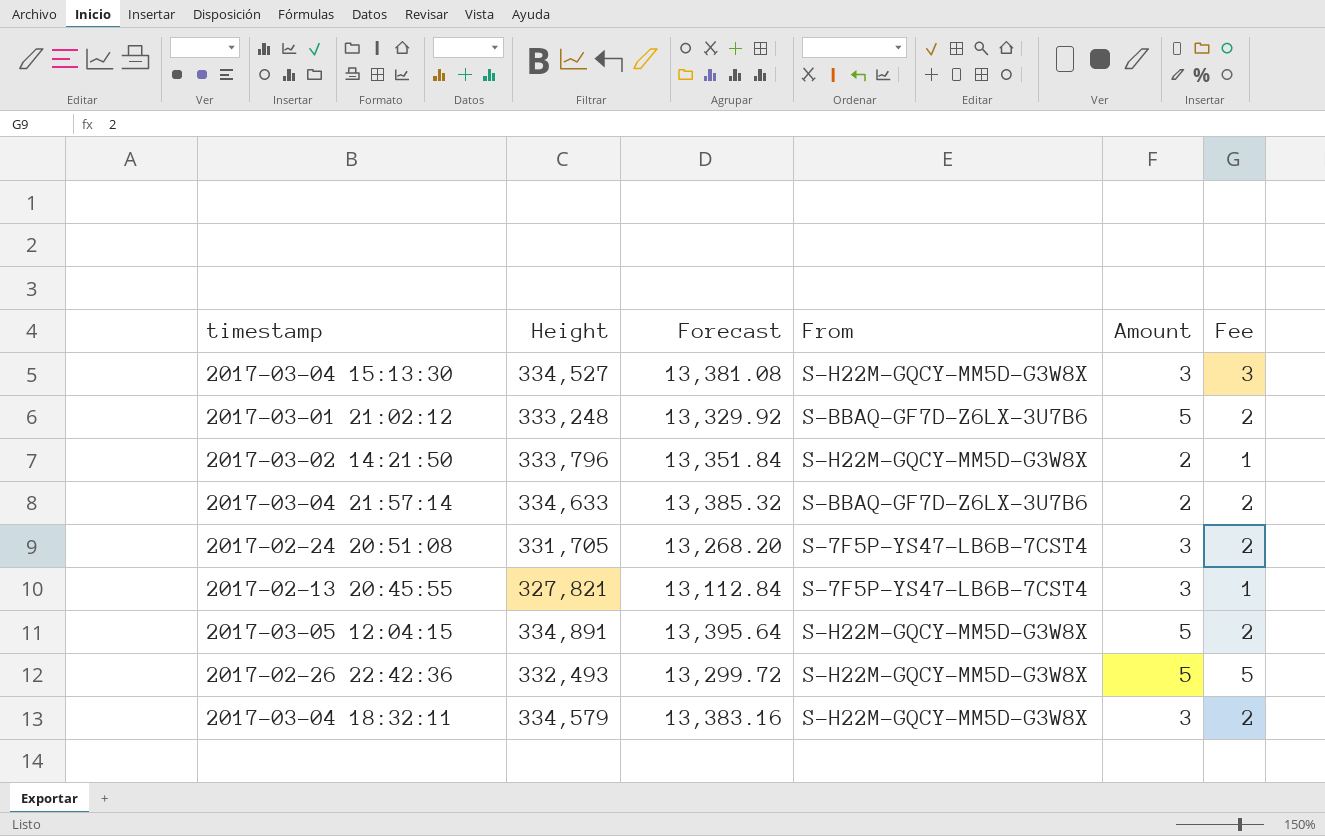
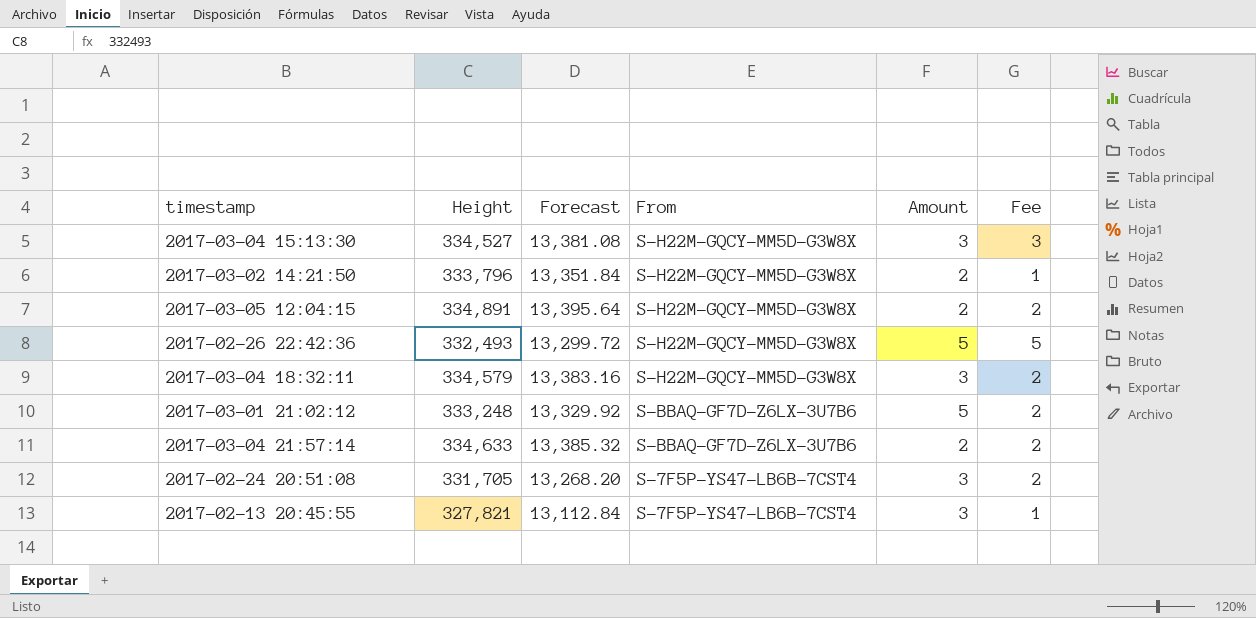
row order: none -> From descending
2017-03-05 12:04:15 | Amount: 5 -> 2

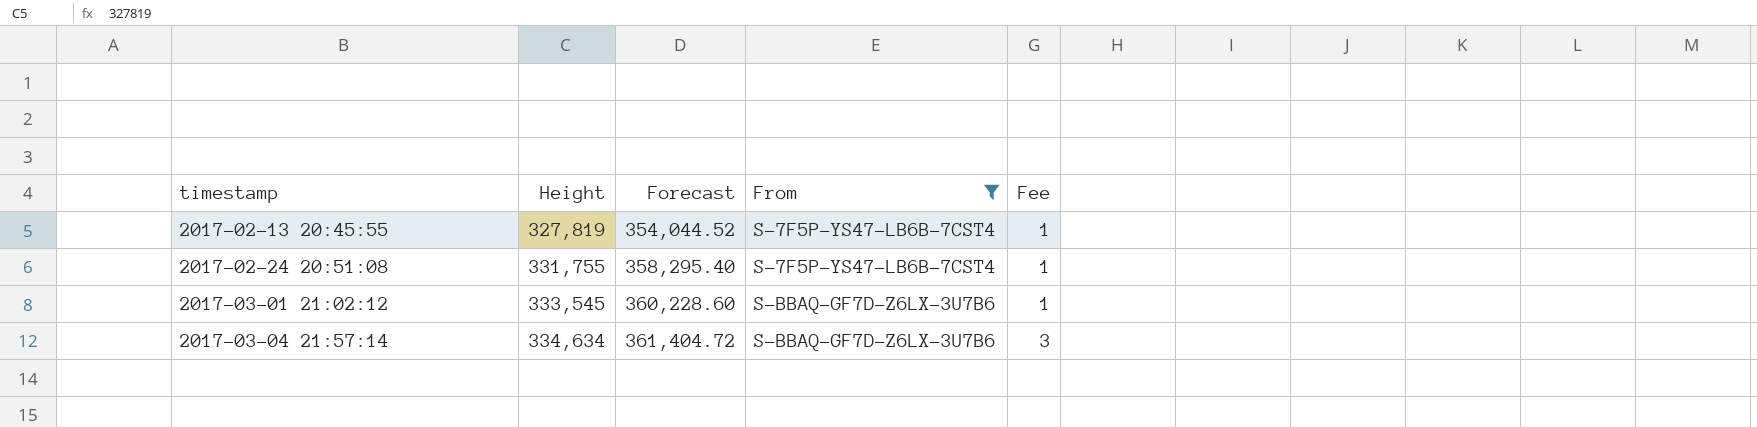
filter: none -> From != S-H22M-GQCY-MM5D-G3W8X
row order: From descending -> timestamp ascending
column Amount | position: 5 -> none
column Forecast | formula: [Height] * 0.04 -> [Height] * 1.08
2017-02-13 20:45:55 | Height: 327,821 -> 327,819
2017-02-24 20:51:08 | Height: 331,705 -> 331,755
2017-02-24 20:51:08 | Fee: 2 -> 1
2017-03-01 21:02:12 | Height: 333,248 -> 333,545
2017-03-01 21:02:12 | Fee: 2 -> 1
2017-03-04 21:57:14 | Height: 334,633 -> 334,634
2017-03-04 21:57:14 | Fee: 2 -> 3

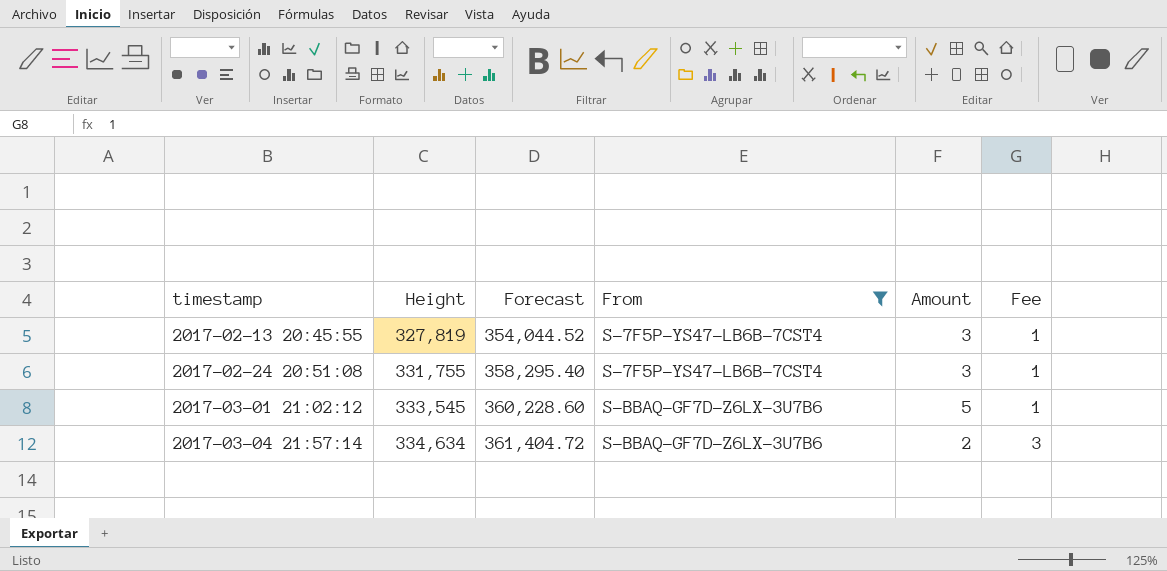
column Amount | position: none -> 5

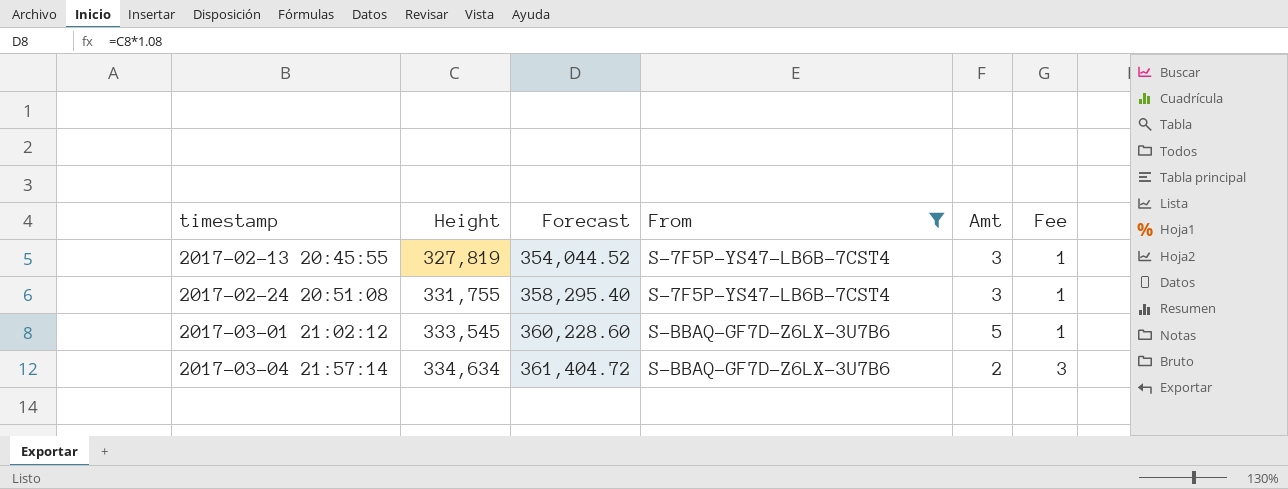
column name: Amount -> Amt

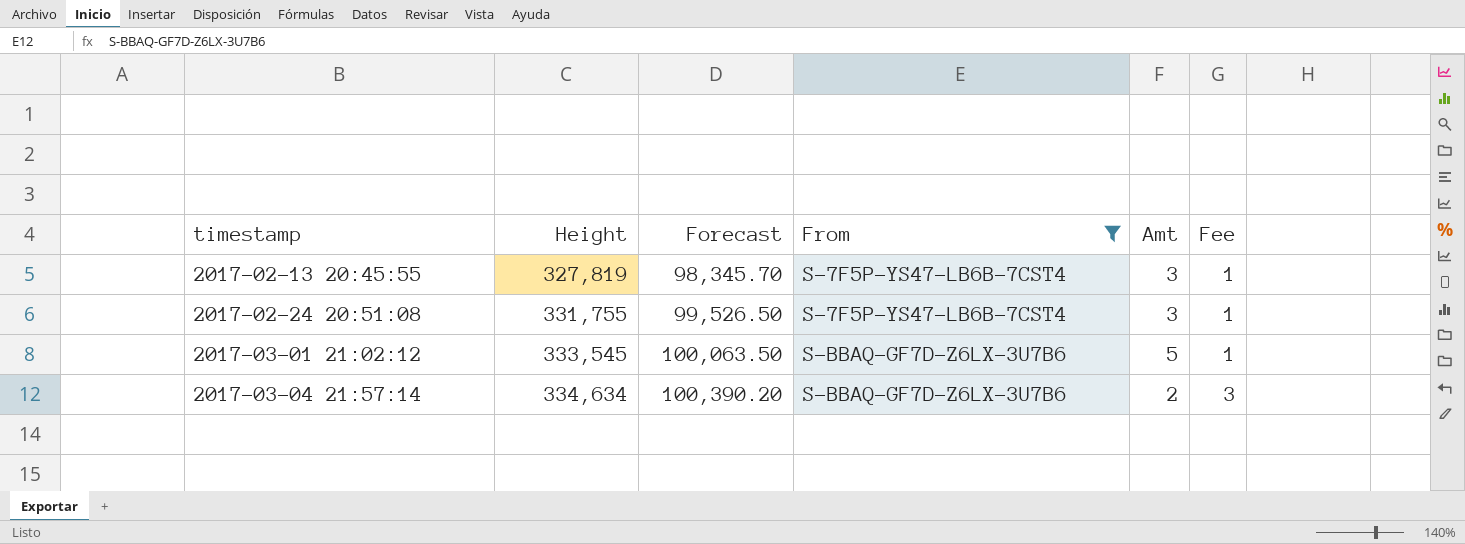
column Forecast | formula: [Height] * 1.08 -> [Height] * 0.3

